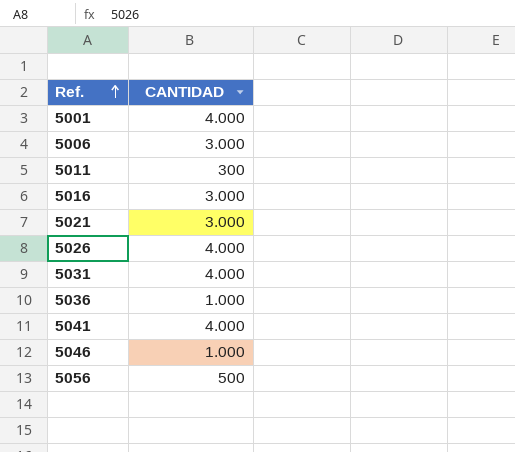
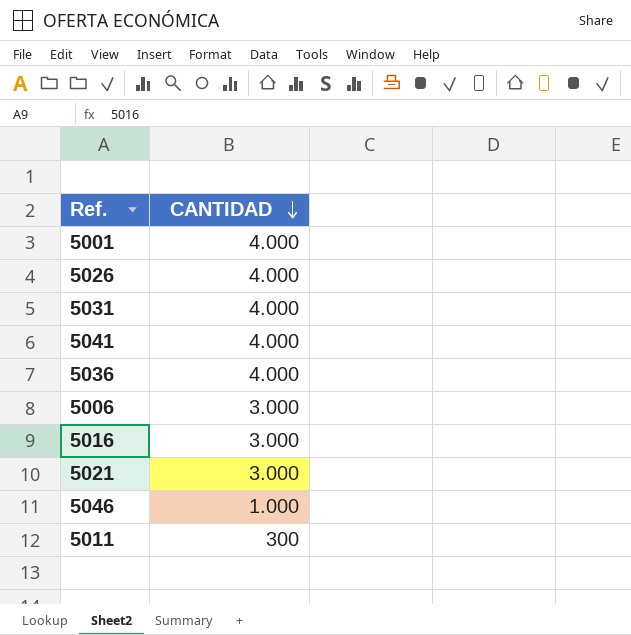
row order: Ref. ascending -> CANTIDAD descending
row 5056: 500 -> none
5036 | CANTIDAD: 1.000 -> 4.000

